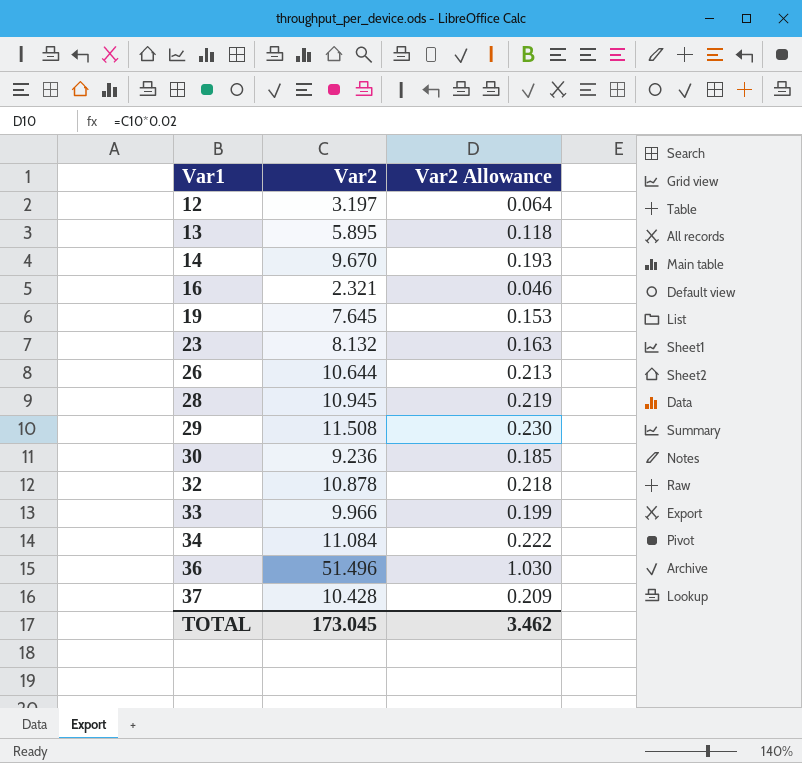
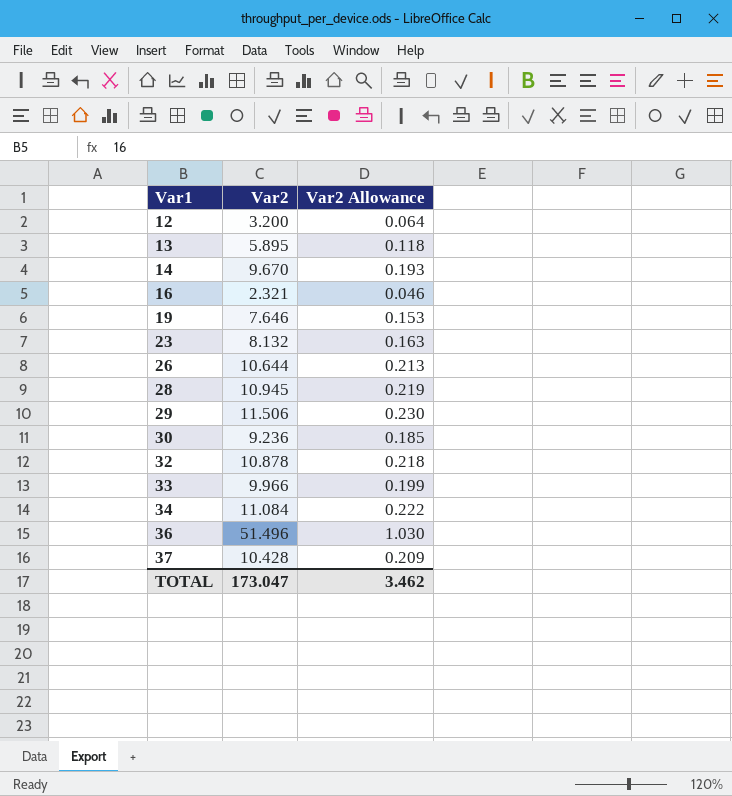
12 | Var2: 3.197 -> 3.200
19 | Var2: 7.645 -> 7.646
29 | Var2: 11.508 -> 11.506
TOTAL | Var2: 173.045 -> 173.047

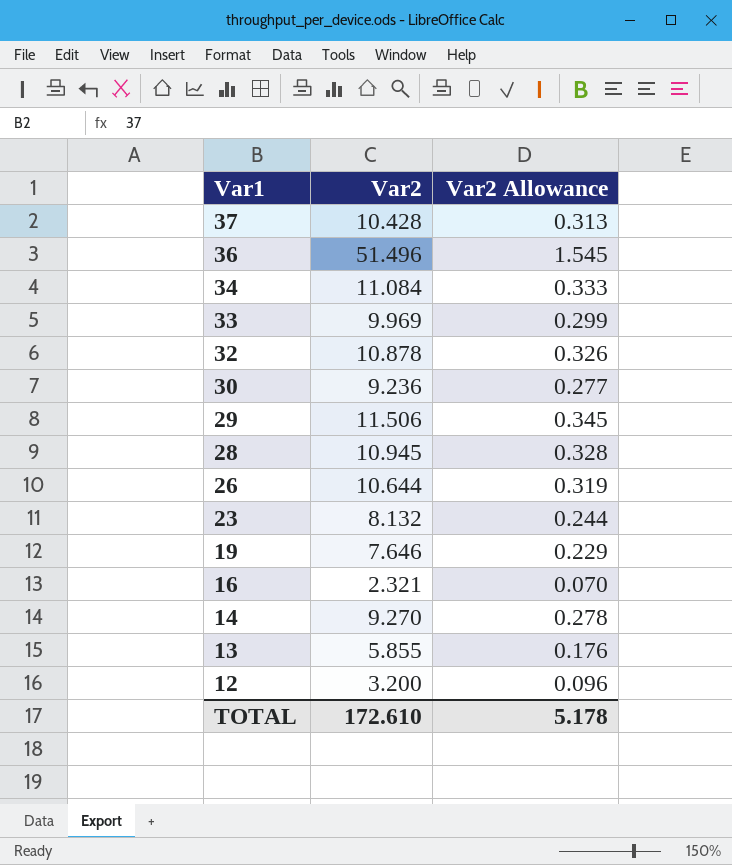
row order: Var1 ascending -> Var1 descending
column Var2 Allowance | formula: [Var2] * 0.02 -> [Var2] * 0.03
33 | Var2: 9.966 -> 9.969
14 | Var2: 9.670 -> 9.270
13 | Var2: 5.895 -> 5.855
TOTAL | Var2: 173.047 -> 172.610
TOTAL | Var2 Allowance: 3.462 -> 5.178

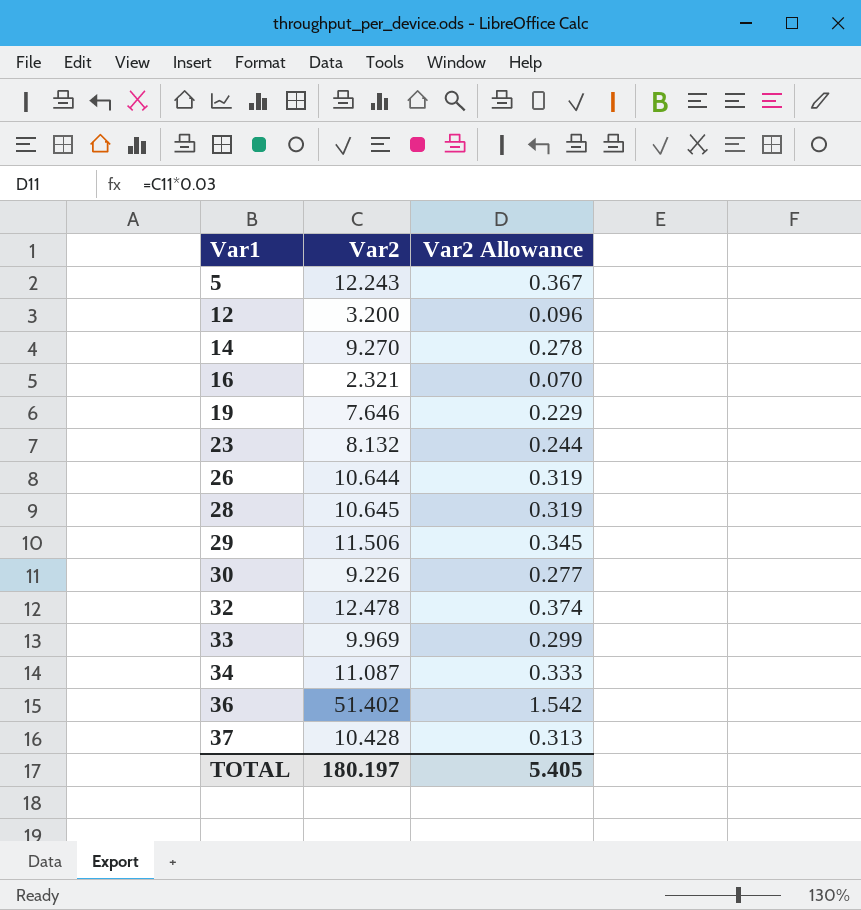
row order: Var1 descending -> Var1 ascending
row 13: 5.855 | 0.176 -> none
row 5: none -> 12.243 | 0.367
28 | Var2: 10.945 -> 10.645
28 | Var2 Allowance: 0.328 -> 0.319
30 | Var2: 9.236 -> 9.226
32 | Var2: 10.878 -> 12.478
32 | Var2 Allowance: 0.326 -> 0.374
34 | Var2: 11.084 -> 11.087
36 | Var2: 51.496 -> 51.402
36 | Var2 Allowance: 1.545 -> 1.542
TOTAL | Var2: 172.610 -> 180.197
TOTAL | Var2 Allowance: 5.178 -> 5.405

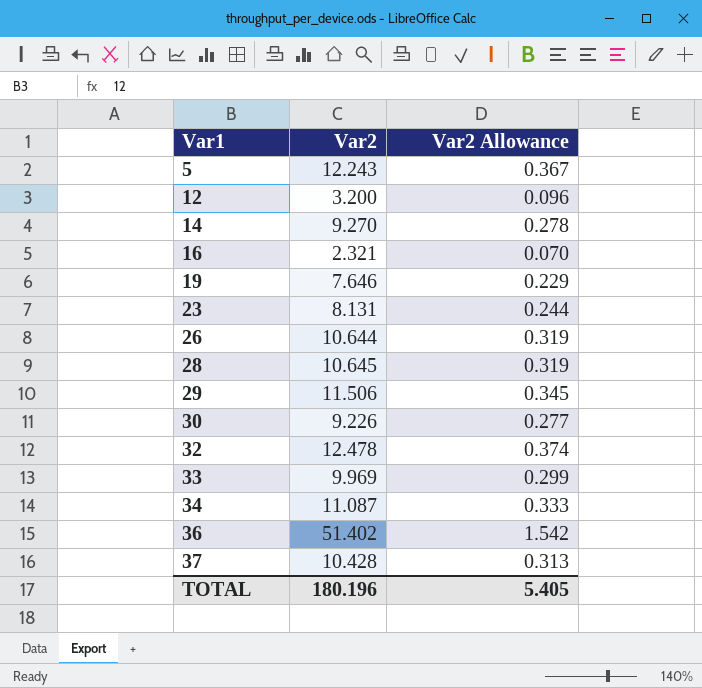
23 | Var2: 8.132 -> 8.131
TOTAL | Var2: 180.197 -> 180.196

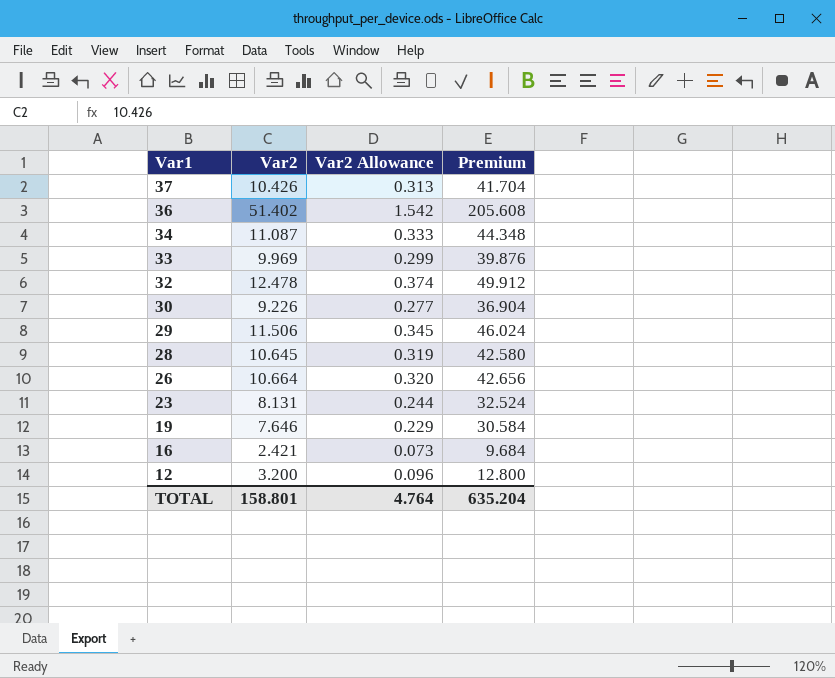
row order: Var1 ascending -> Var1 descending
column Premium | formula: none -> [Var2] * 4
row 5: 12.243 | 0.367 -> none
row 14: 9.270 | 0.278 -> none
37 | Var2: 10.428 -> 10.426
26 | Var2: 10.644 -> 10.664
26 | Var2 Allowance: 0.319 -> 0.320
16 | Var2: 2.321 -> 2.421
16 | Var2 Allowance: 0.070 -> 0.073
TOTAL | Var2: 180.196 -> 158.801
TOTAL | Var2 Allowance: 5.405 -> 4.764

